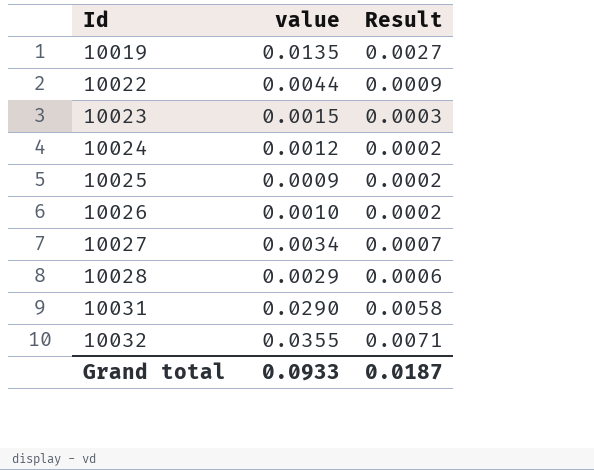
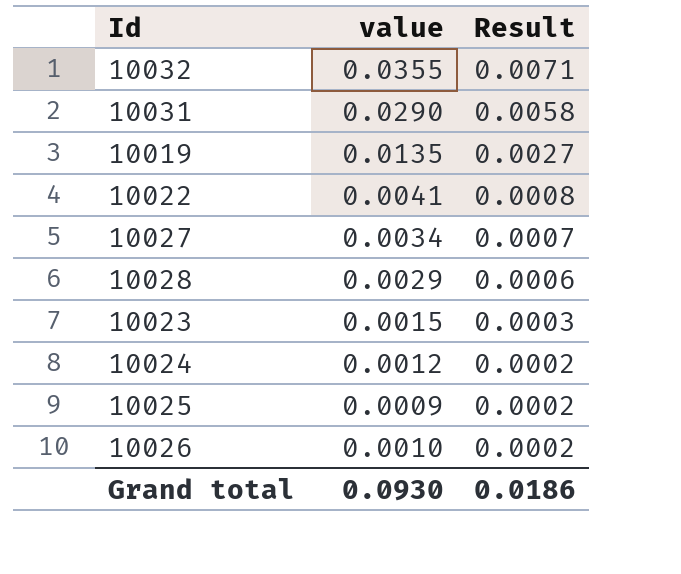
row order: Id ascending -> Result descending
10022 | value: 0.0044 -> 0.0041
10022 | Result: 0.0009 -> 0.0008
Grand total | value: 0.0933 -> 0.0930
Grand total | Result: 0.0187 -> 0.0186

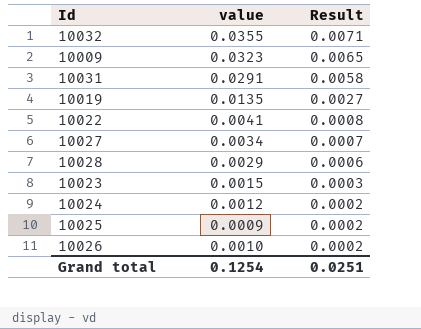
row 10009: none -> 0.0323 | 0.0065
10031 | value: 0.0290 -> 0.0291
Grand total | value: 0.0930 -> 0.1254
Grand total | Result: 0.0186 -> 0.0251

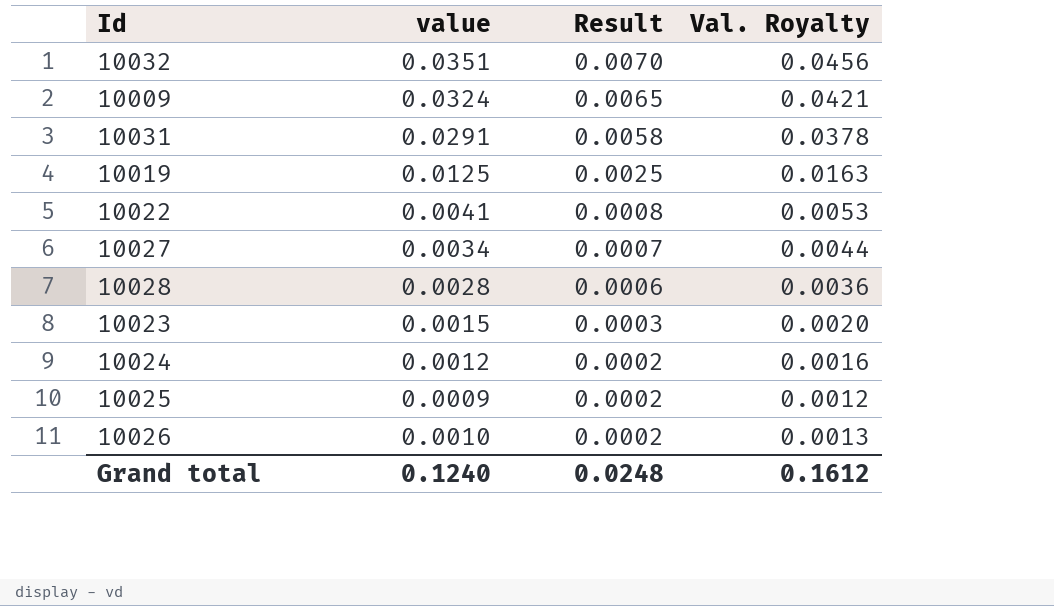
column Val. Royalty | formula: none -> [value] * 1.3
10032 | value: 0.0355 -> 0.0351
10032 | Result: 0.0071 -> 0.0070
10009 | value: 0.0323 -> 0.0324
10019 | value: 0.0135 -> 0.0125
10019 | Result: 0.0027 -> 0.0025
10028 | value: 0.0029 -> 0.0028
Grand total | value: 0.1254 -> 0.1240
Grand total | Result: 0.0251 -> 0.0248

